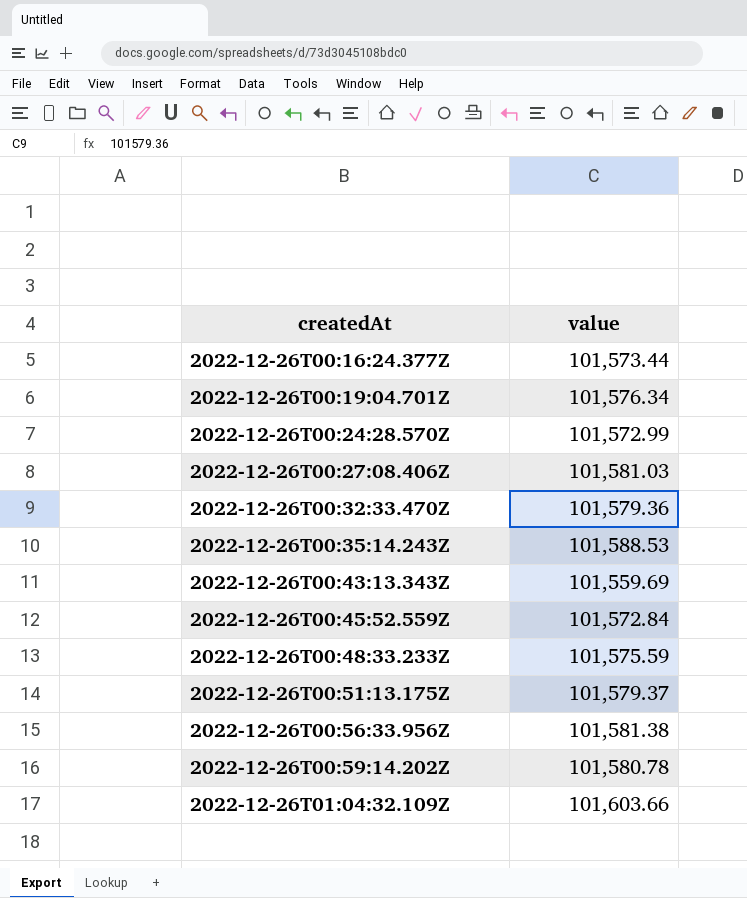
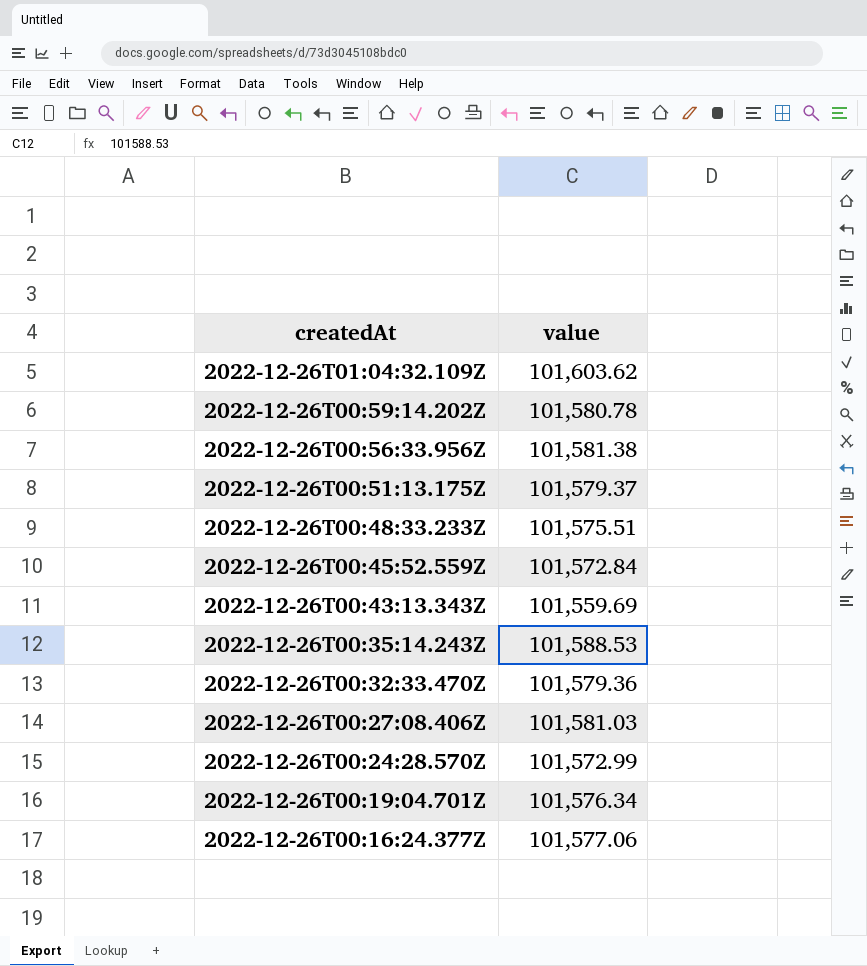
row order: createdAt ascending -> createdAt descending
2022-12-26T01:04:32.109Z | value: 101,603.66 -> 101,603.62
2022-12-26T00:48:33.233Z | value: 101,575.59 -> 101,575.51
2022-12-26T00:16:24.377Z | value: 101,573.44 -> 101,577.06

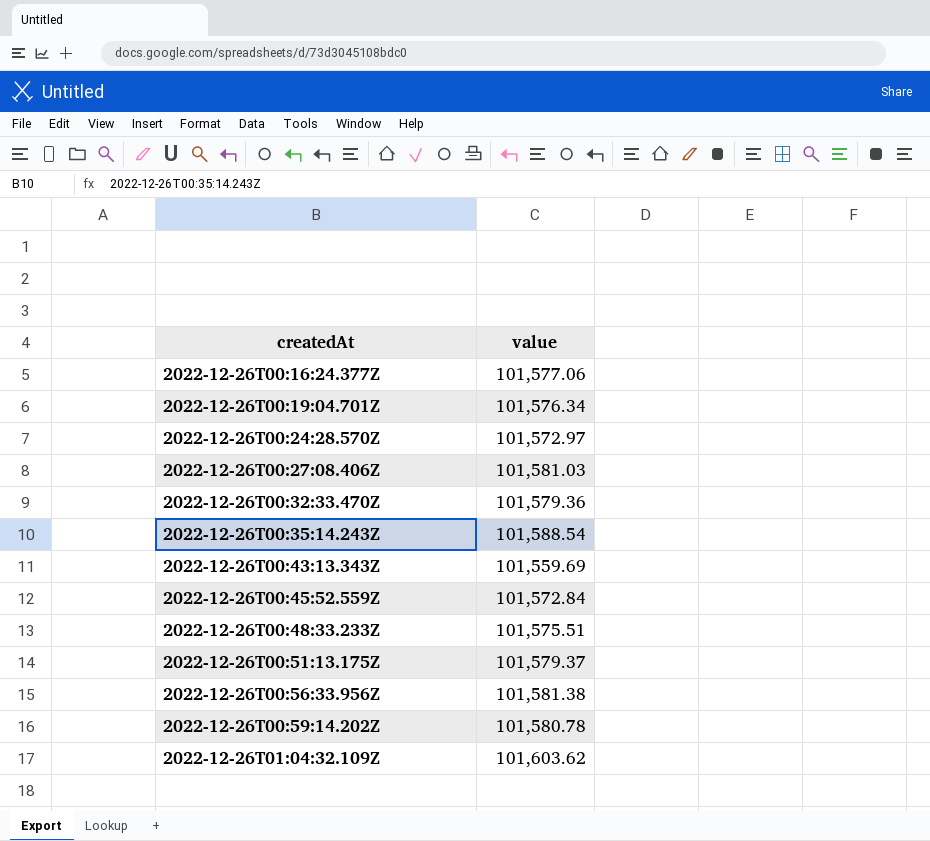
row order: createdAt descending -> createdAt ascending
2022-12-26T00:24:28.570Z | value: 101,572.99 -> 101,572.97
2022-12-26T00:35:14.243Z | value: 101,588.53 -> 101,588.54

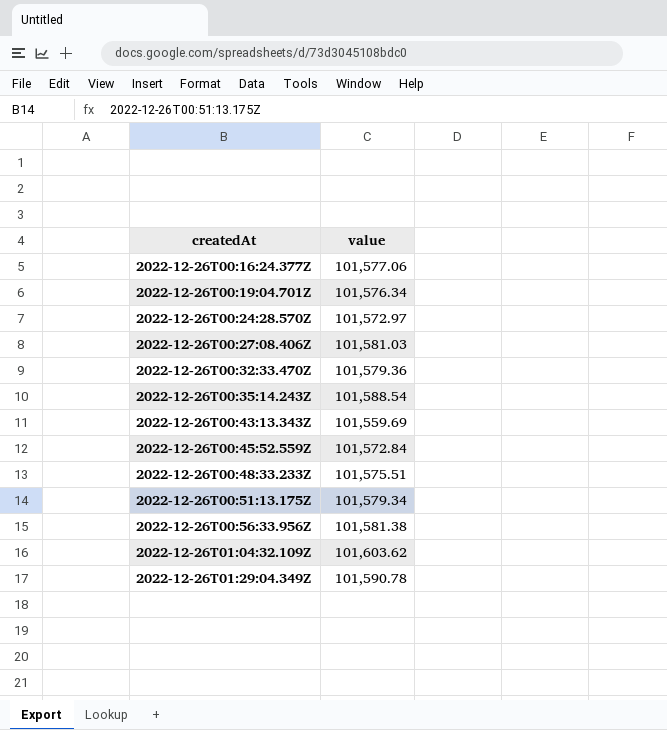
row 2022-12-26T00:59:14.202Z: 101,580.78 -> none
2022-12-26T00:51:13.175Z | value: 101,579.37 -> 101,579.34
row 2022-12-26T01:29:04.349Z: none -> 101,590.78

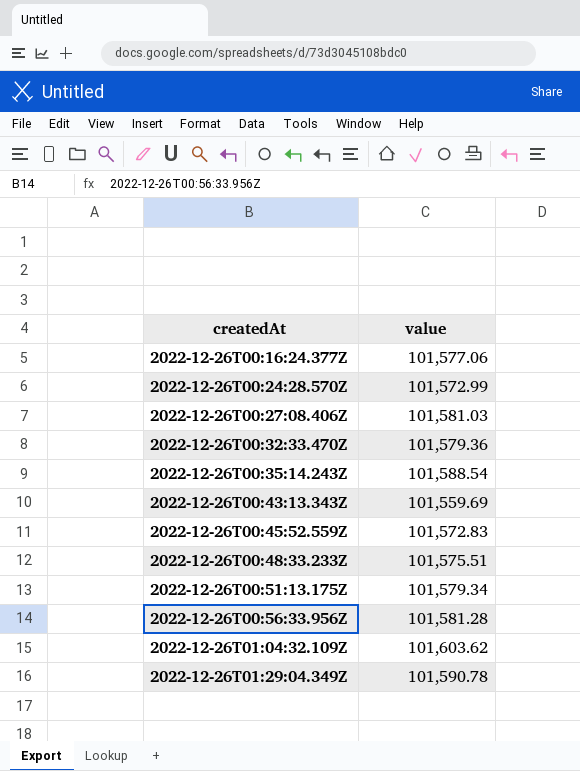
row 2022-12-26T00:19:04.701Z: 101,576.34 -> none
2022-12-26T00:24:28.570Z | value: 101,572.97 -> 101,572.99
2022-12-26T00:45:52.559Z | value: 101,572.84 -> 101,572.83
2022-12-26T00:56:33.956Z | value: 101,581.38 -> 101,581.28

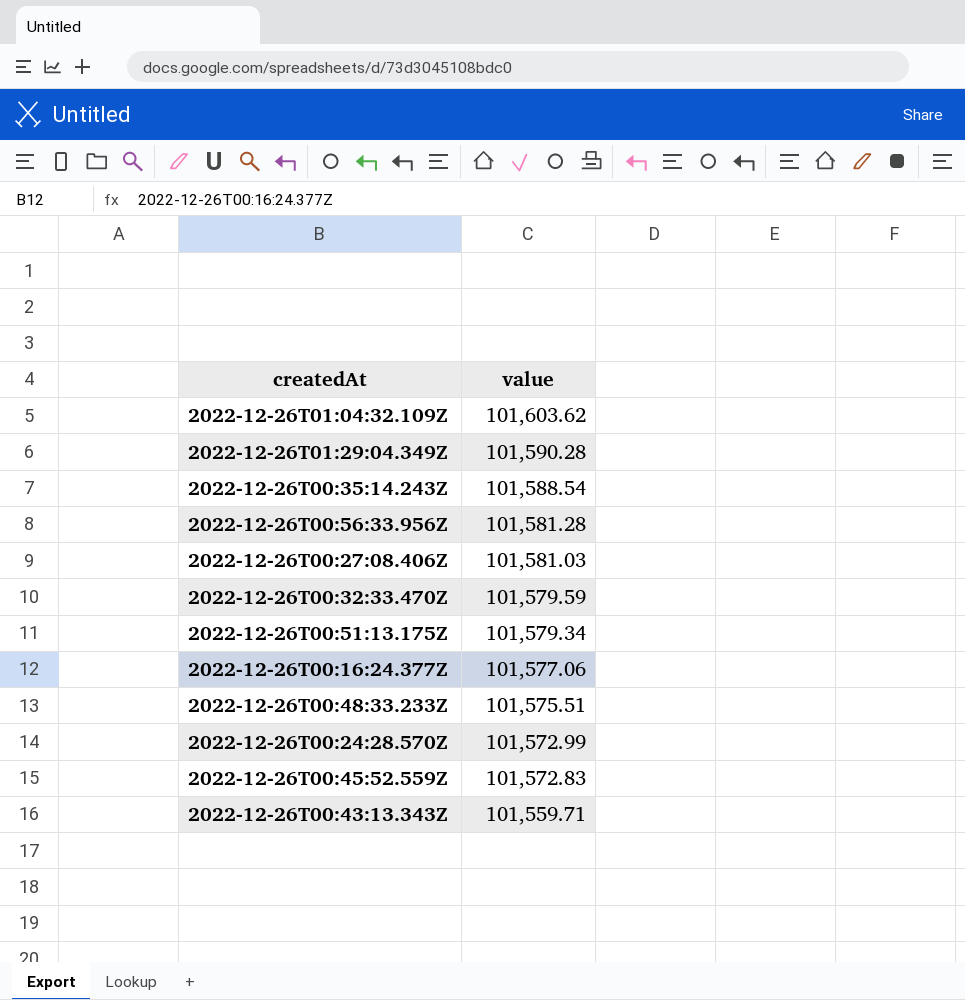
row order: createdAt ascending -> value descending
2022-12-26T01:29:04.349Z | value: 101,590.78 -> 101,590.28
2022-12-26T00:32:33.470Z | value: 101,579.36 -> 101,579.59
2022-12-26T00:43:13.343Z | value: 101,559.69 -> 101,559.71

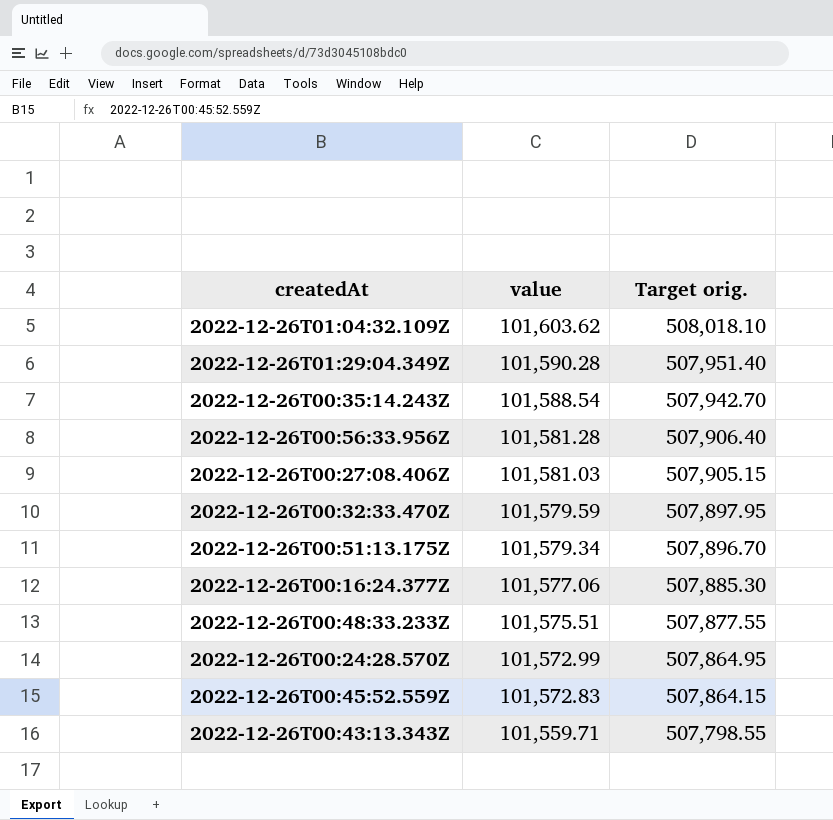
column Target orig. | formula: none -> [value] * 5

